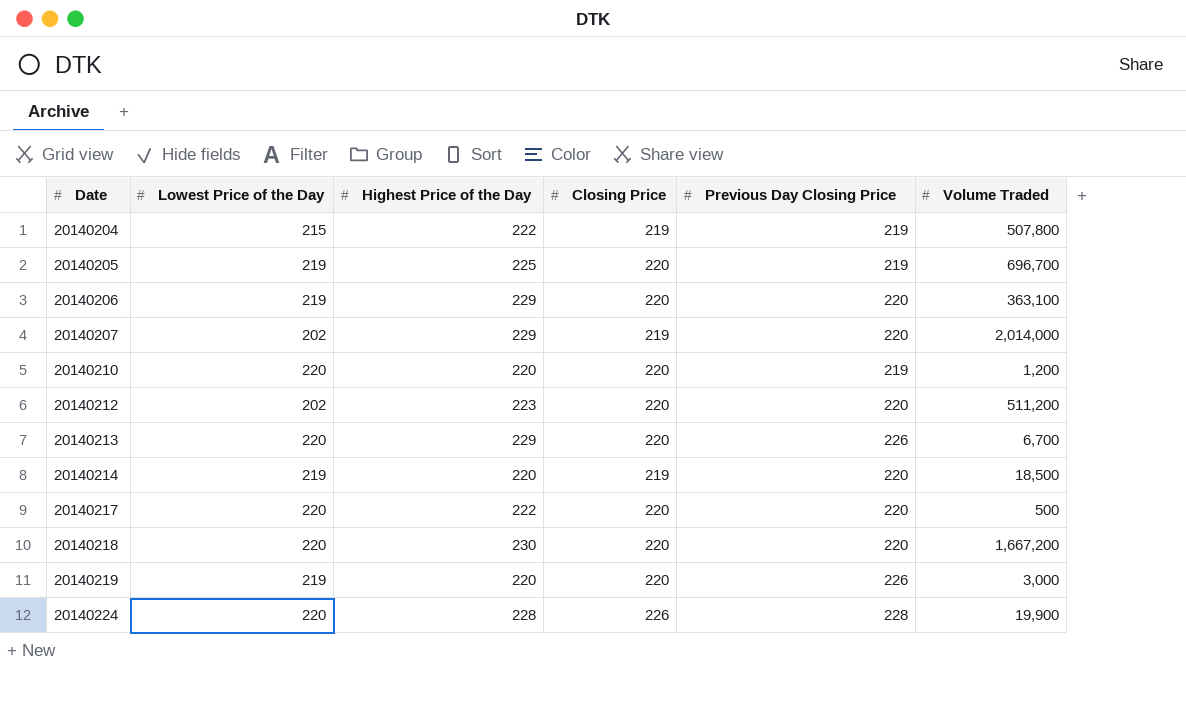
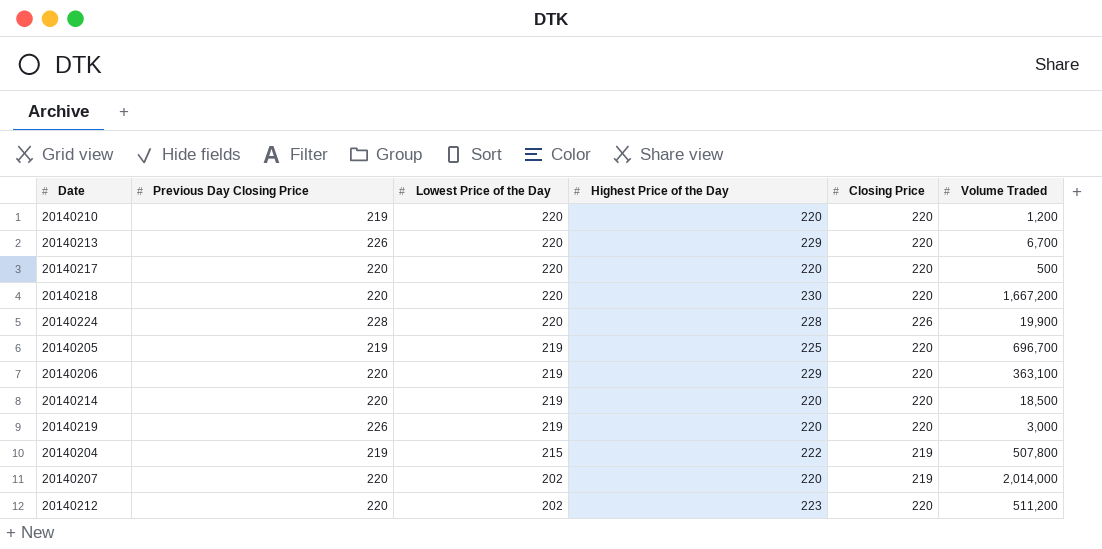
row order: Date ascending -> Lowest Price of the Day descending
column Previous Day Closing Price | position: 5 -> 2
20140217 | Highest Price of the Day: 222 -> 220
20140214 | Closing Price: 219 -> 220
20140207 | Highest Price of the Day: 229 -> 220

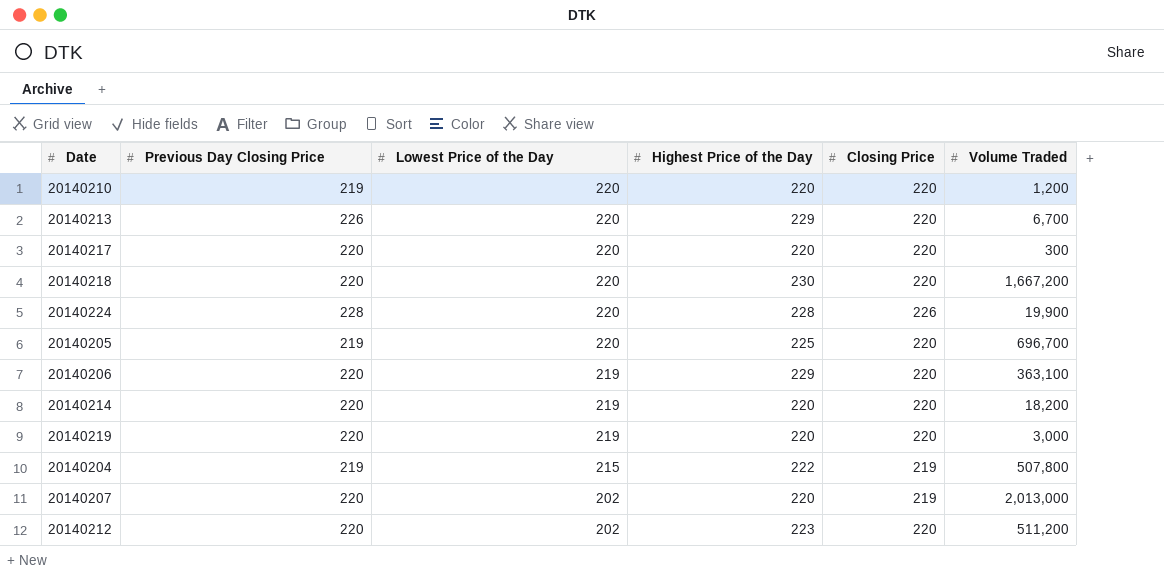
20140217 | Volume Traded: 500 -> 300
20140205 | Lowest Price of the Day: 219 -> 220
20140214 | Volume Traded: 18,500 -> 18,200
20140219 | Previous Day Closing Price: 226 -> 220
20140207 | Volume Traded: 2,014,000 -> 2,013,000

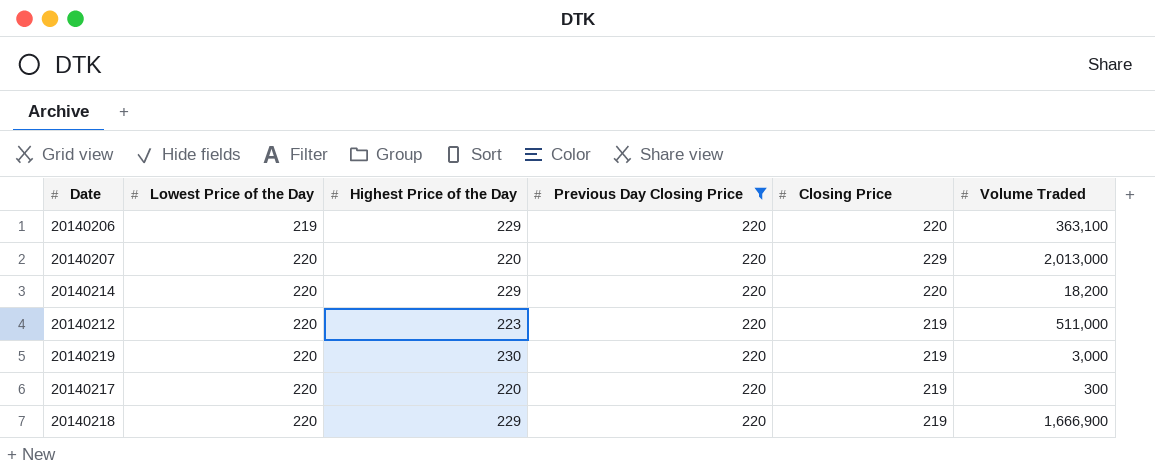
filter: none -> Previous Day Closing Price = 220
row order: Lowest Price of the Day descending -> Lowest Price of the Day ascending
column Previous Day Closing Price | position: 2 -> 4
20140207 | Lowest Price of the Day: 202 -> 220
20140207 | Closing Price: 219 -> 229
20140214 | Lowest Price of the Day: 219 -> 220
20140214 | Highest Price of the Day: 220 -> 229
20140212 | Lowest Price of the Day: 202 -> 220
20140212 | Closing Price: 220 -> 219
20140212 | Volume Traded: 511,200 -> 511,000
20140219 | Lowest Price of the Day: 219 -> 220
20140219 | Highest Price of the Day: 220 -> 230
20140219 | Closing Price: 220 -> 219
20140217 | Closing Price: 220 -> 219
20140218 | Highest Price of the Day: 230 -> 229
20140218 | Closing Price: 220 -> 219
20140218 | Volume Traded: 1,667,200 -> 1,666,900

